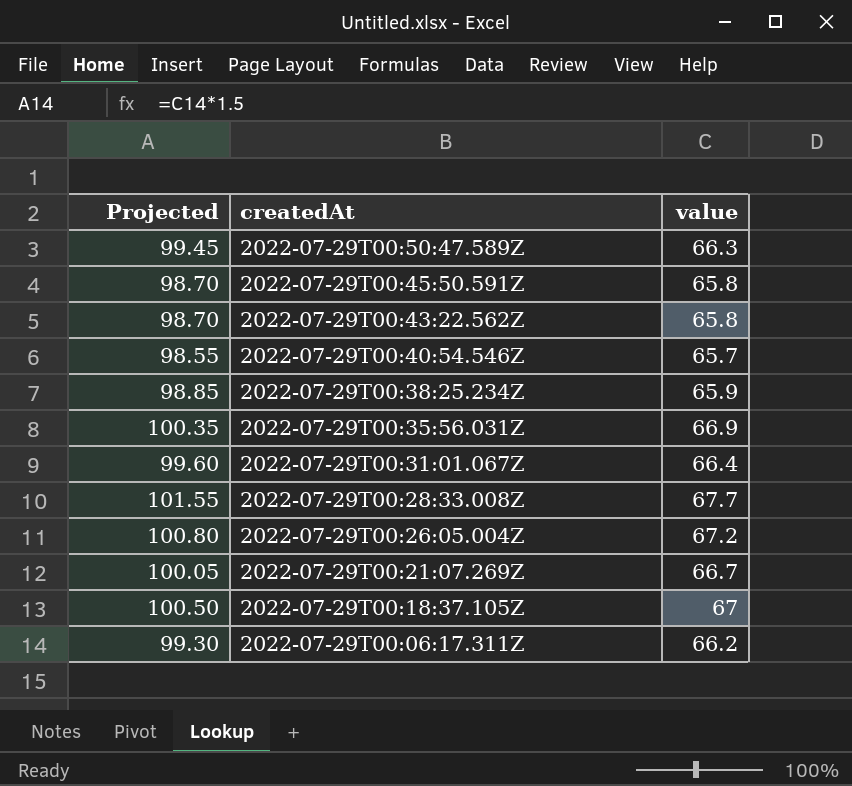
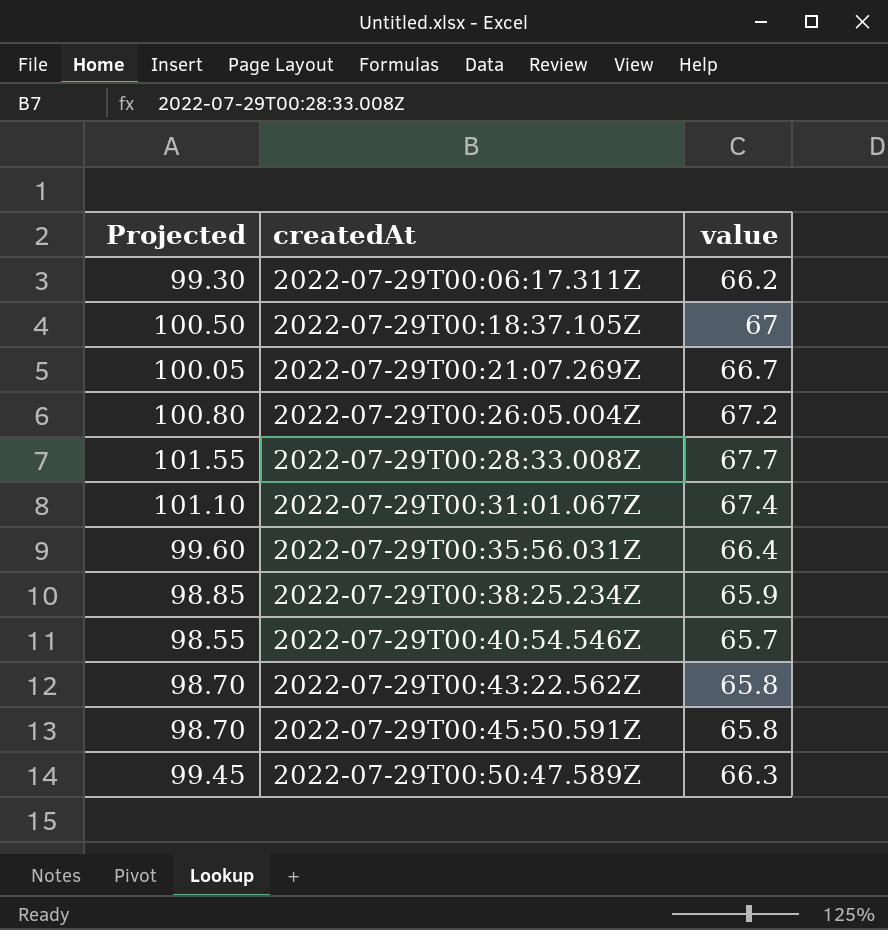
row order: createdAt descending -> createdAt ascending
2022-07-29T00:31:01.067Z | Projected: 99.60 -> 101.10
2022-07-29T00:31:01.067Z | value: 66.4 -> 67.4
2022-07-29T00:35:56.031Z | Projected: 100.35 -> 99.60
2022-07-29T00:35:56.031Z | value: 66.9 -> 66.4

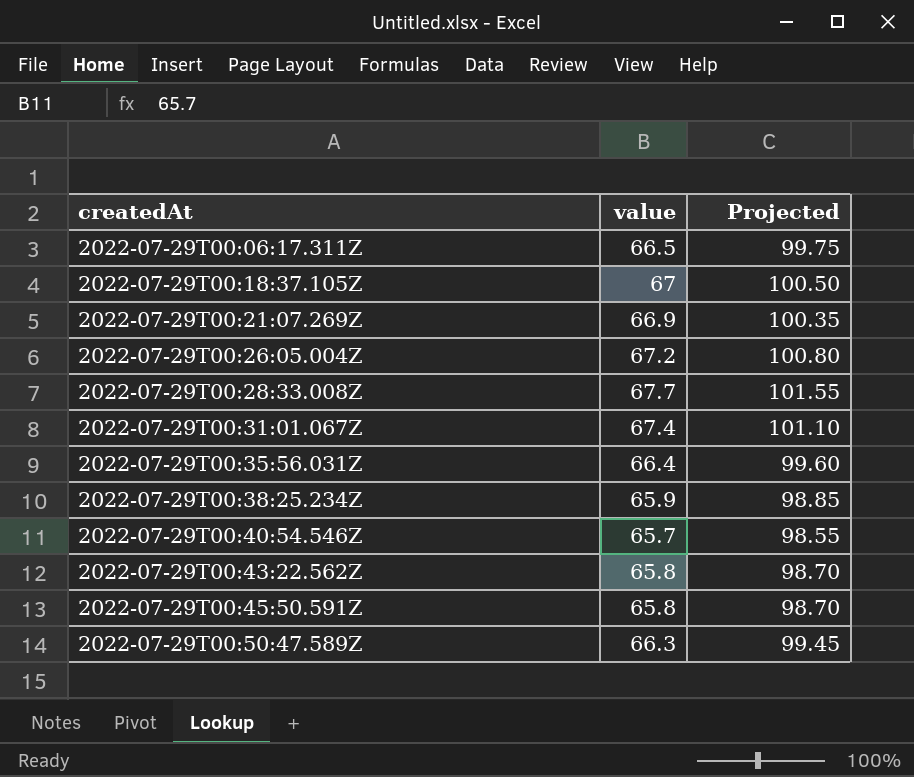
column Projected | position: 1 -> 3
2022-07-29T00:06:17.311Z | value: 66.2 -> 66.5
2022-07-29T00:06:17.311Z | Projected: 99.30 -> 99.75
2022-07-29T00:21:07.269Z | value: 66.7 -> 66.9
2022-07-29T00:21:07.269Z | Projected: 100.05 -> 100.35

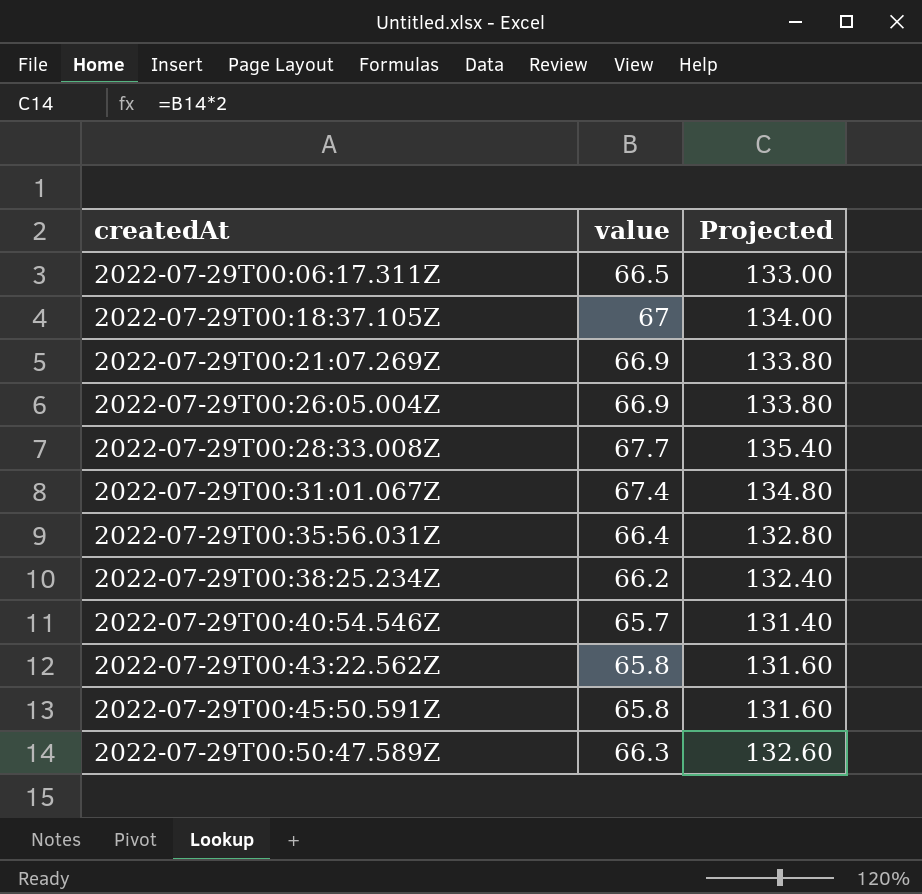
column Projected | formula: [value] * 1.5 -> [value] * 2
2022-07-29T00:26:05.004Z | value: 67.2 -> 66.9
2022-07-29T00:38:25.234Z | value: 65.9 -> 66.2

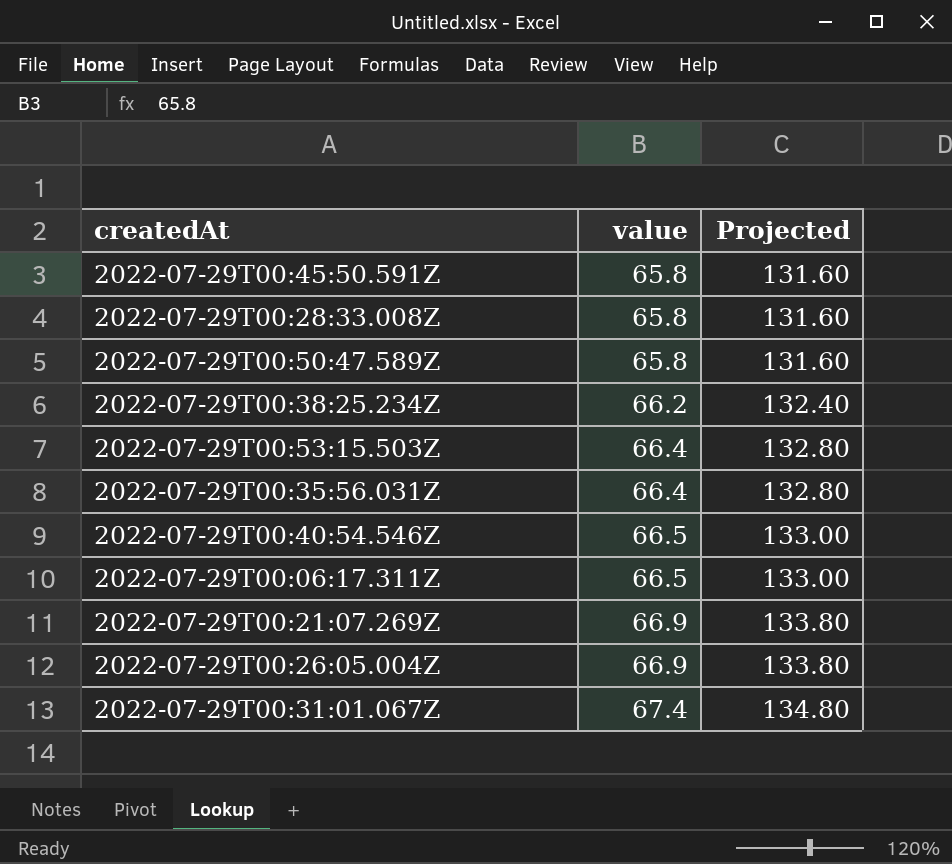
row order: createdAt ascending -> value ascending
row 2022-07-29T00:18:37.105Z: 67 | 134.00 -> none
row 2022-07-29T00:43:22.562Z: 65.8 | 131.60 -> none
2022-07-29T00:28:33.008Z | value: 67.7 -> 65.8
2022-07-29T00:28:33.008Z | Projected: 135.40 -> 131.60
2022-07-29T00:50:47.589Z | value: 66.3 -> 65.8
2022-07-29T00:50:47.589Z | Projected: 132.60 -> 131.60
row 2022-07-29T00:53:15.503Z: none -> 66.4 | 132.80
2022-07-29T00:40:54.546Z | value: 65.7 -> 66.5
2022-07-29T00:40:54.546Z | Projected: 131.40 -> 133.00

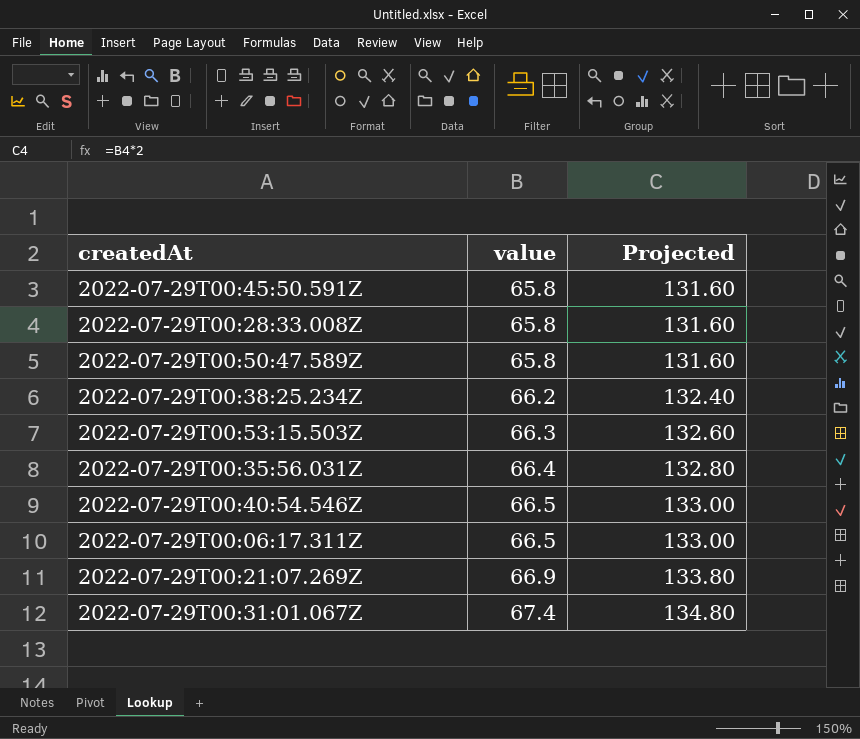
row 2022-07-29T00:26:05.004Z: 66.9 | 133.80 -> none
2022-07-29T00:53:15.503Z | value: 66.4 -> 66.3
2022-07-29T00:53:15.503Z | Projected: 132.80 -> 132.60

